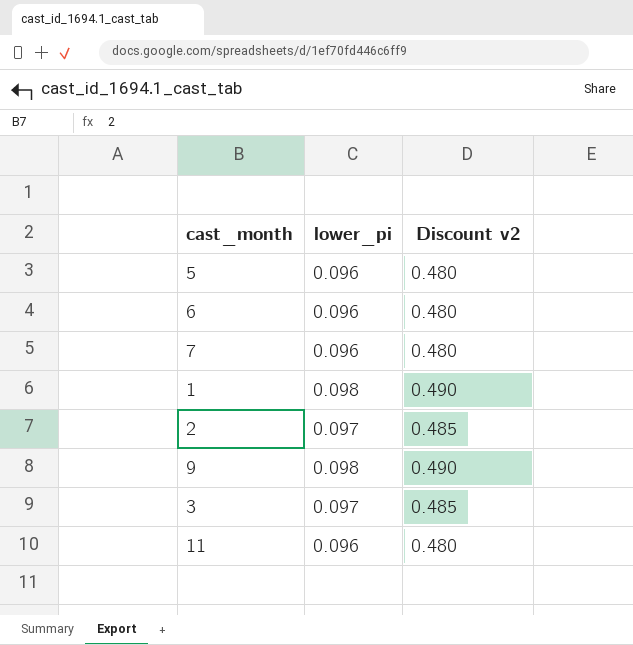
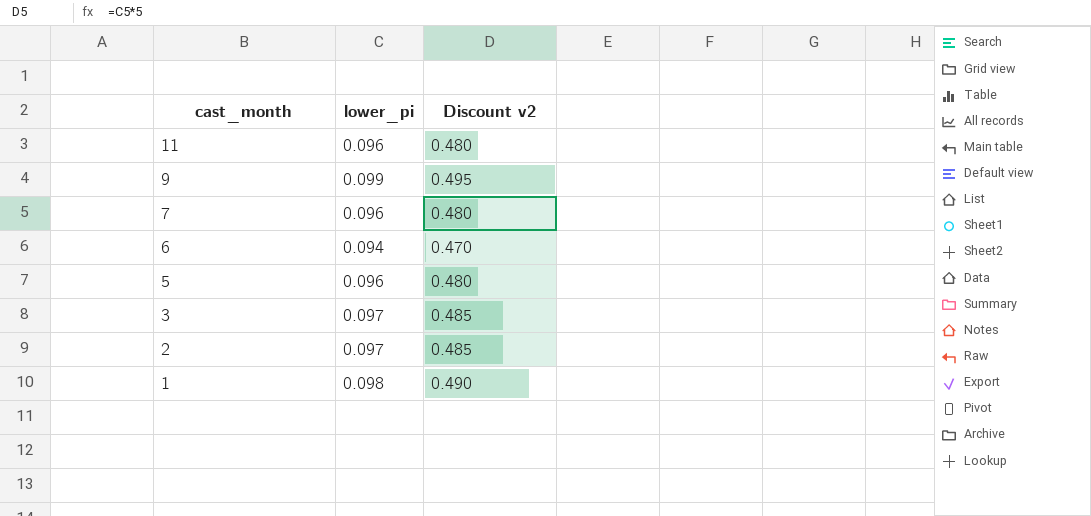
row order: none -> cast_month descending
9 | lower_pi: 0.098 -> 0.099
9 | Discount v2: 0.490 -> 0.495
6 | lower_pi: 0.096 -> 0.094
6 | Discount v2: 0.480 -> 0.470

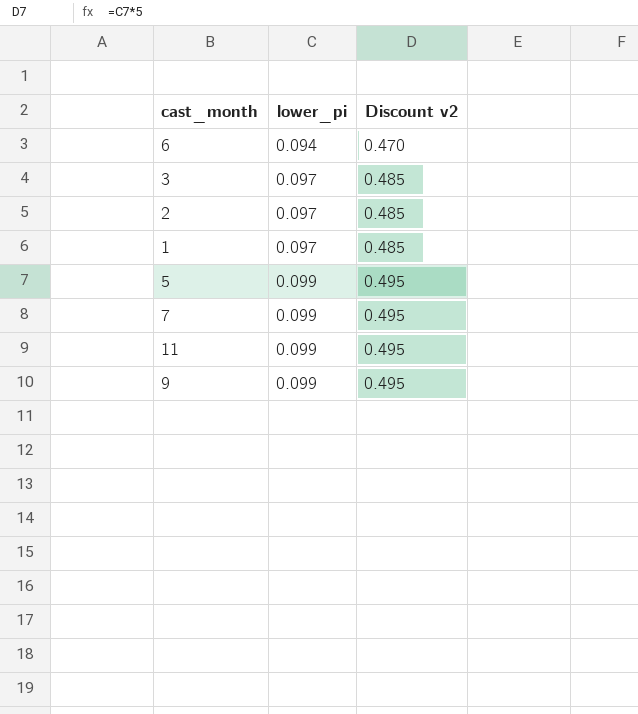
row order: cast_month descending -> lower_pi ascending
1 | lower_pi: 0.098 -> 0.097
1 | Discount v2: 0.490 -> 0.485
5 | lower_pi: 0.096 -> 0.099
5 | Discount v2: 0.480 -> 0.495
7 | lower_pi: 0.096 -> 0.099
7 | Discount v2: 0.480 -> 0.495
11 | lower_pi: 0.096 -> 0.099
11 | Discount v2: 0.480 -> 0.495

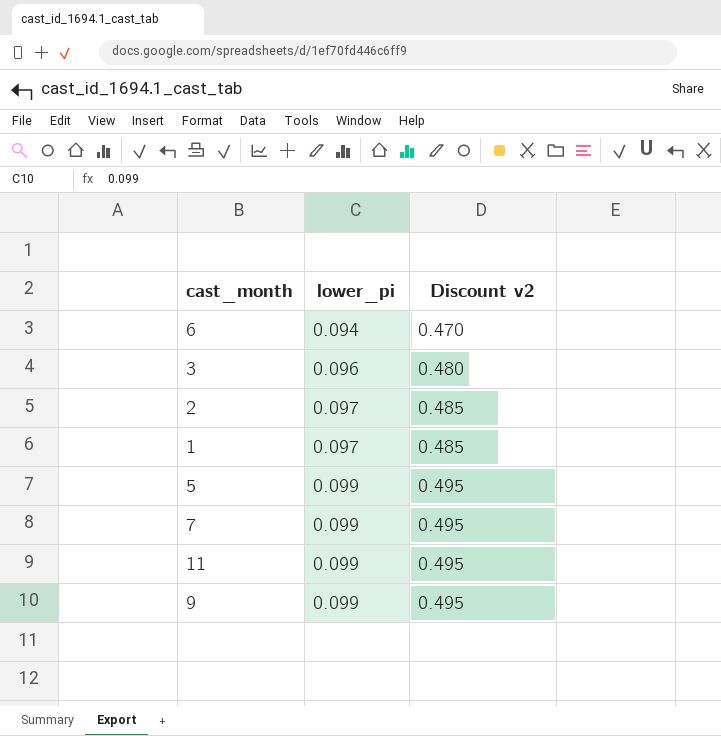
3 | lower_pi: 0.097 -> 0.096
3 | Discount v2: 0.485 -> 0.480

